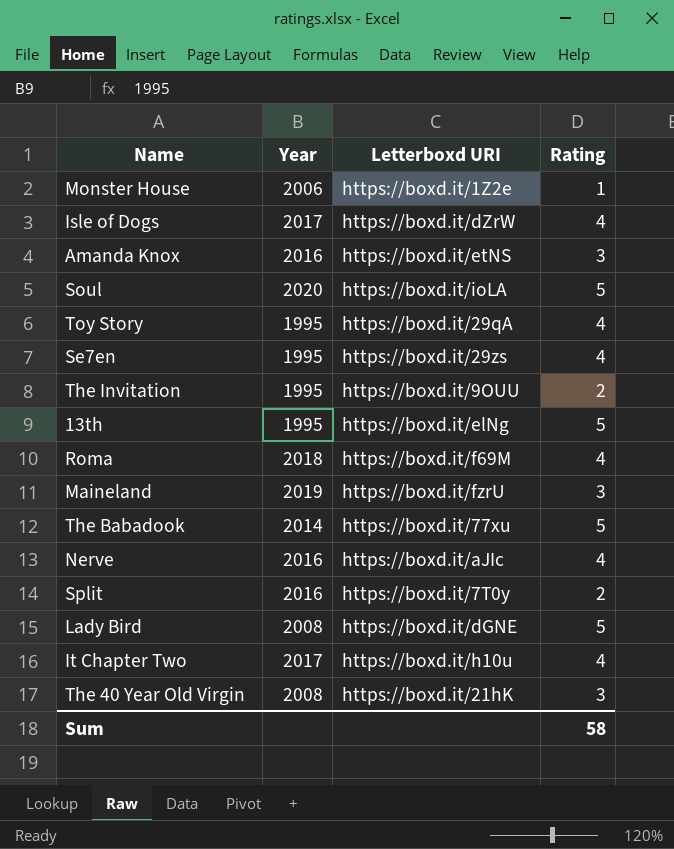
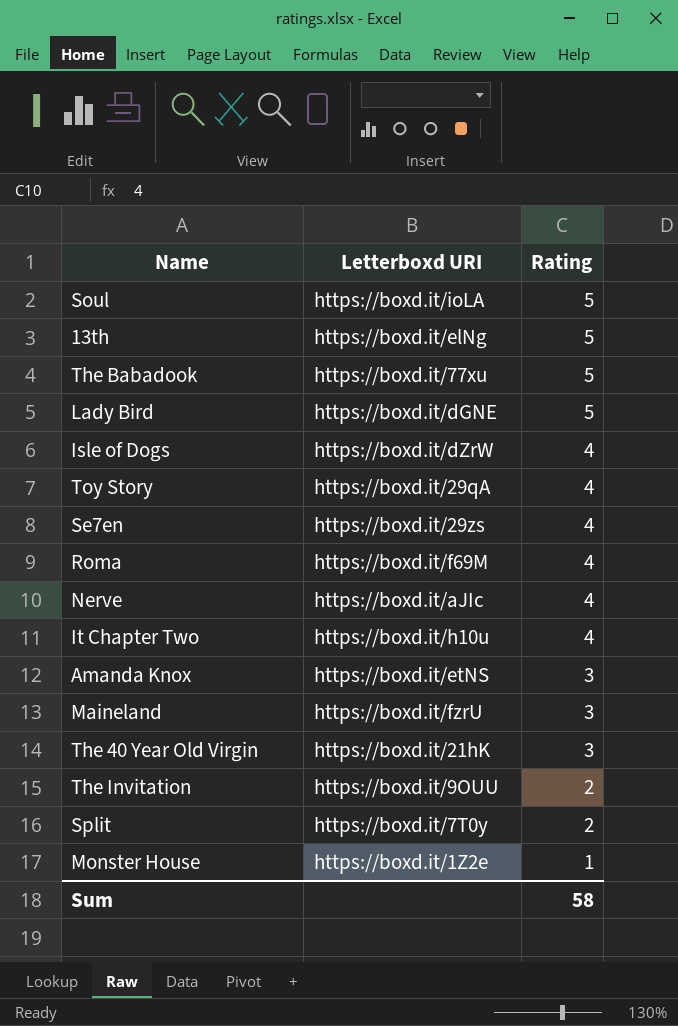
row order: none -> Rating descending
column Year | position: 2 -> none

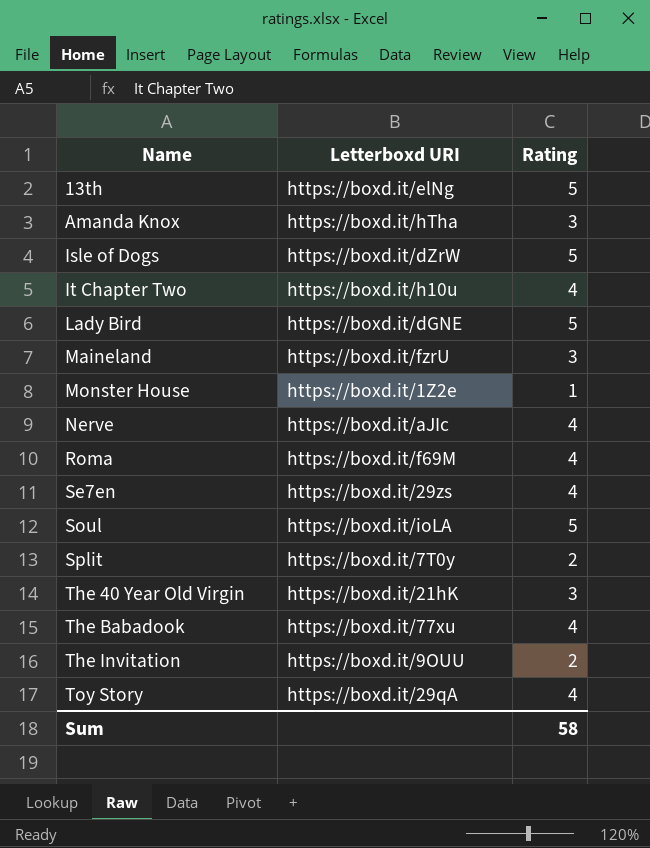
row order: Rating descending -> Name ascending
Amanda Knox | Letterboxd URI: https://boxd.it/etNS -> https://boxd.it/hTha
Isle of Dogs | Rating: 4 -> 5
The Babadook | Rating: 5 -> 4

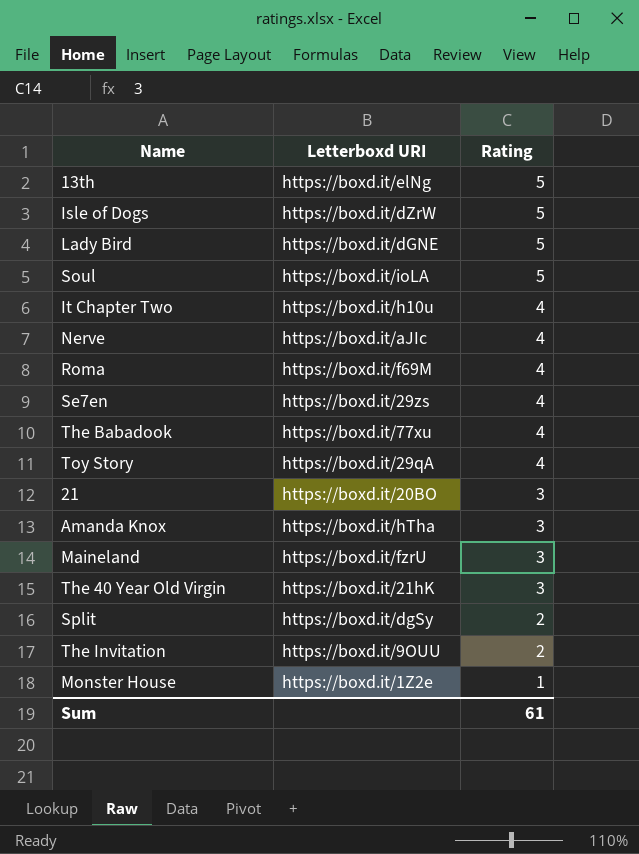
row order: Name ascending -> Rating descending
row 21: none -> https://boxd.it/20BO | 3
Split | Letterboxd URI: https://boxd.it/7T0y -> https://boxd.it/dgSy
Sum | Rating: 58 -> 61

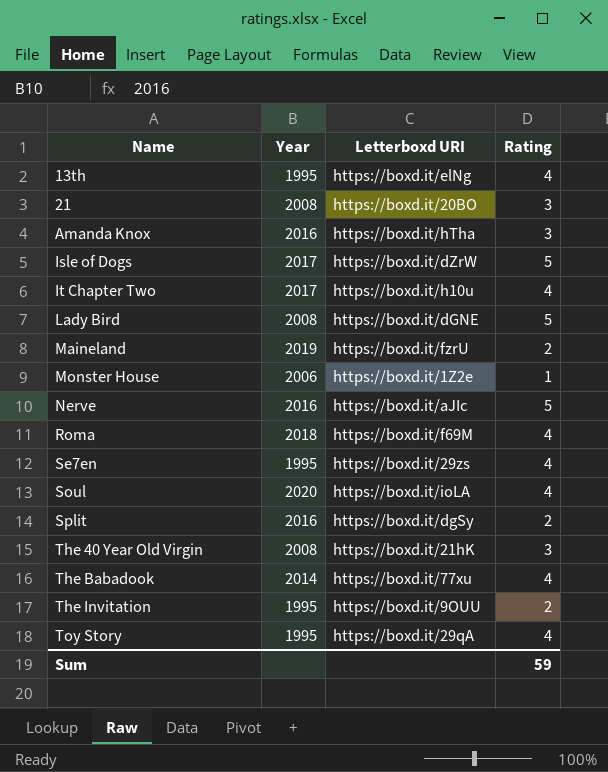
row order: Rating descending -> Name ascending
column Year | position: none -> 2
13th | Rating: 5 -> 4
Maineland | Rating: 3 -> 2
Nerve | Rating: 4 -> 5
Soul | Rating: 5 -> 4
Sum | Rating: 61 -> 59

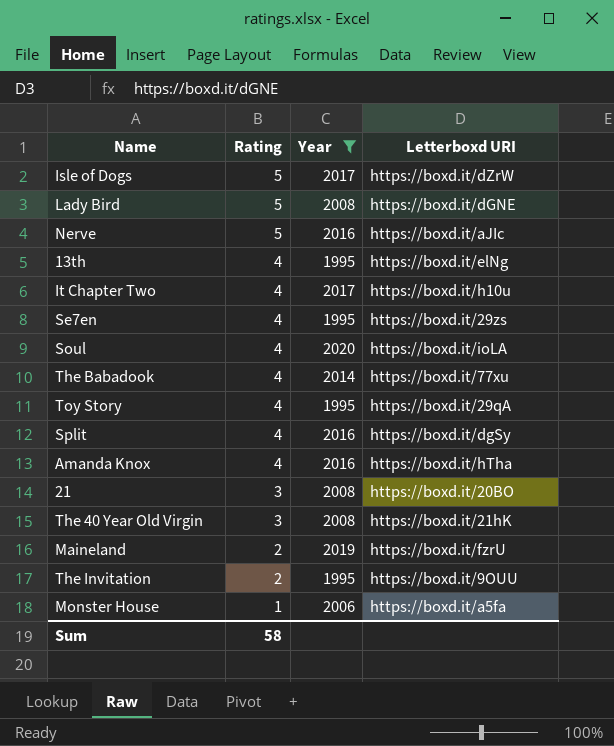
filter: none -> Year != 2018
row order: Name ascending -> Rating descending
column Rating | position: 4 -> 2
Split | Rating: 2 -> 4
Amanda Knox | Rating: 3 -> 4
Monster House | Letterboxd URI: https://boxd.it/1Z2e -> https://boxd.it/a5fa
Sum | Rating: 59 -> 58

